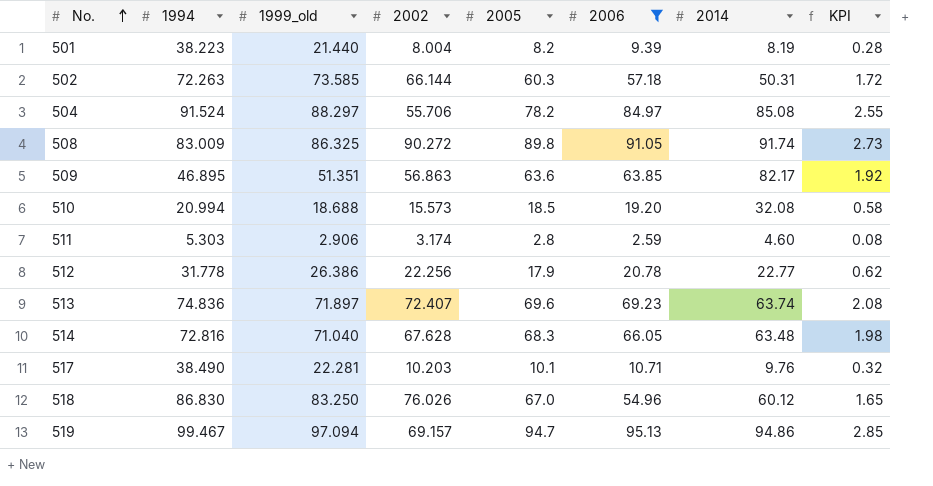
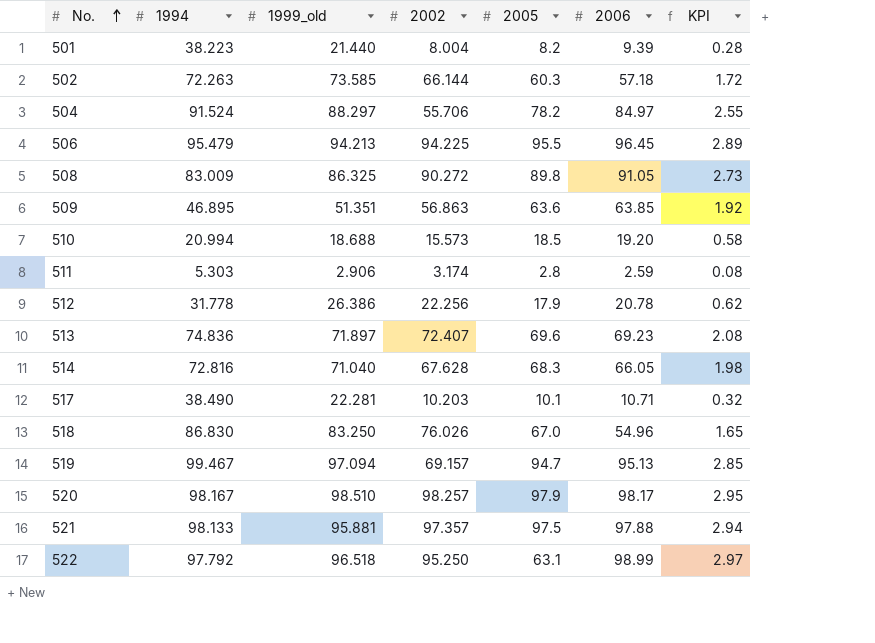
filter: 2006 <= 95.13 -> none
column 2014 | position: 7 -> none

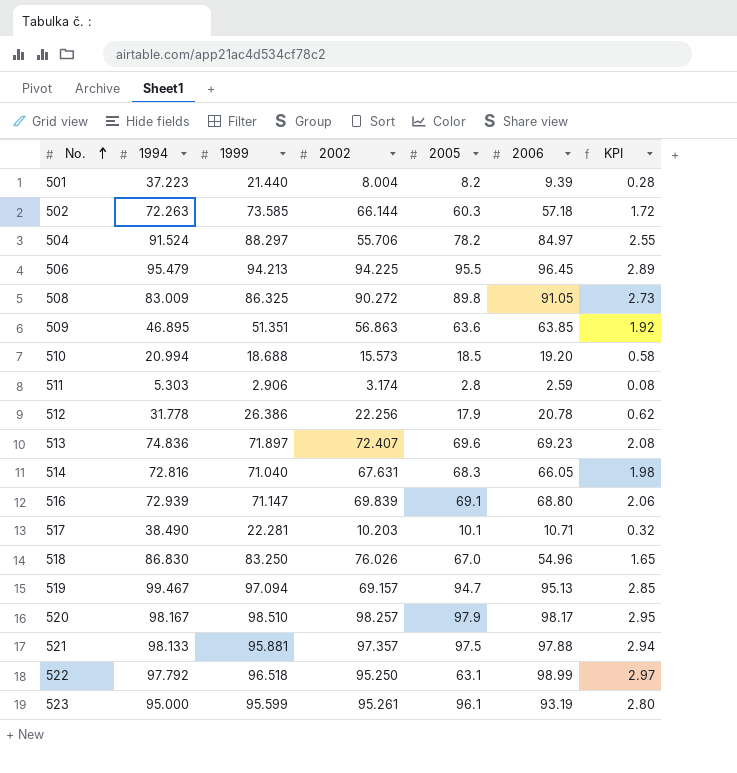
column name: 1999_old -> 1999
501 | 1994: 38.223 -> 37.223
514 | 2002: 67.628 -> 67.631
row 516: none -> 72.939 | 71.147 | 69.839 | 69.1 | 68.80 | 2.06
row 523: none -> 95.000 | 95.599 | 95.261 | 96.1 | 93.19 | 2.80

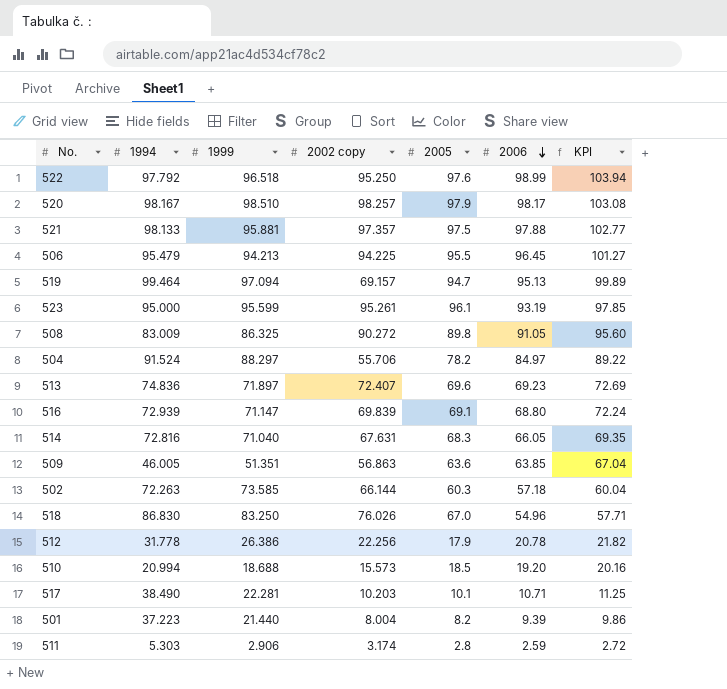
row order: No. ascending -> 2006 descending
column name: 2002 -> 2002 copy
column KPI | formula: [2006] * 0.03 -> [2006] * 1.05
522 | 2005: 63.1 -> 97.6
519 | 1994: 99.467 -> 99.464
509 | 1994: 46.895 -> 46.005

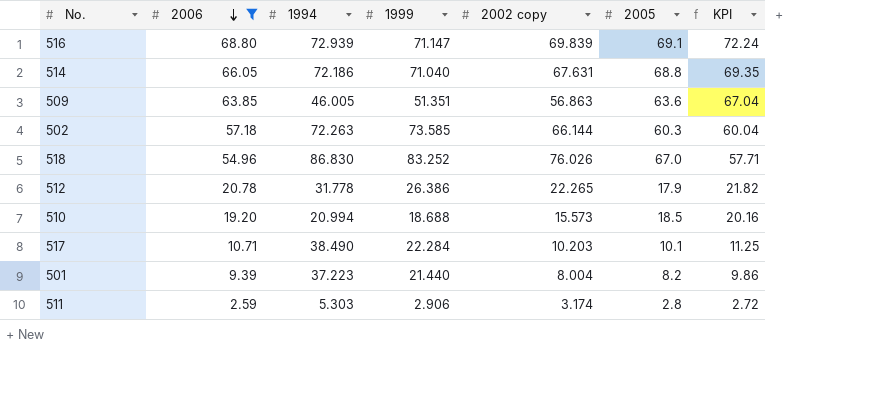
filter: none -> 2006 <= 68.80
column 2006 | position: 6 -> 2
514 | 1994: 72.816 -> 72.186
514 | 2005: 68.3 -> 68.8
518 | 1999: 83.250 -> 83.252
512 | 2002 copy: 22.256 -> 22.265
517 | 1999: 22.281 -> 22.284

